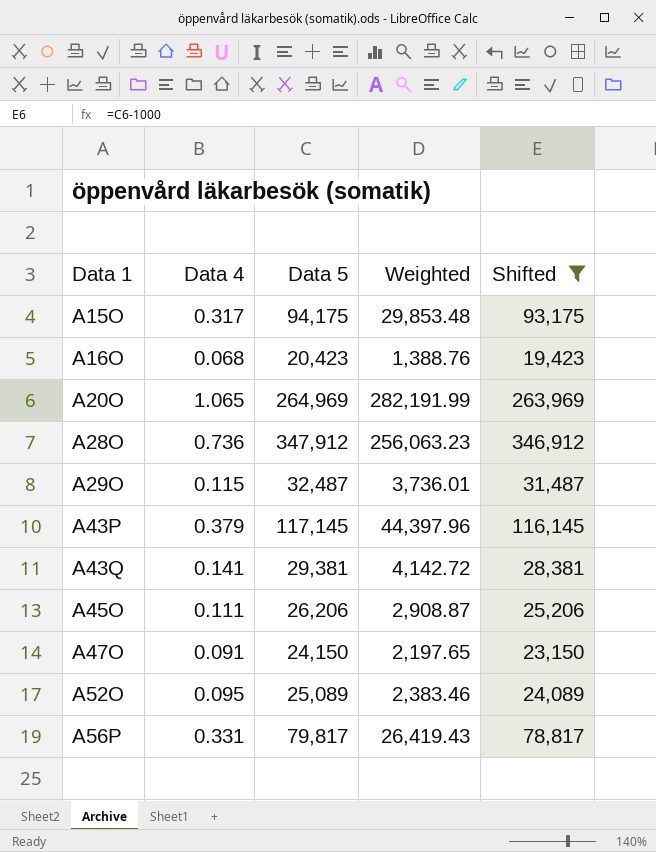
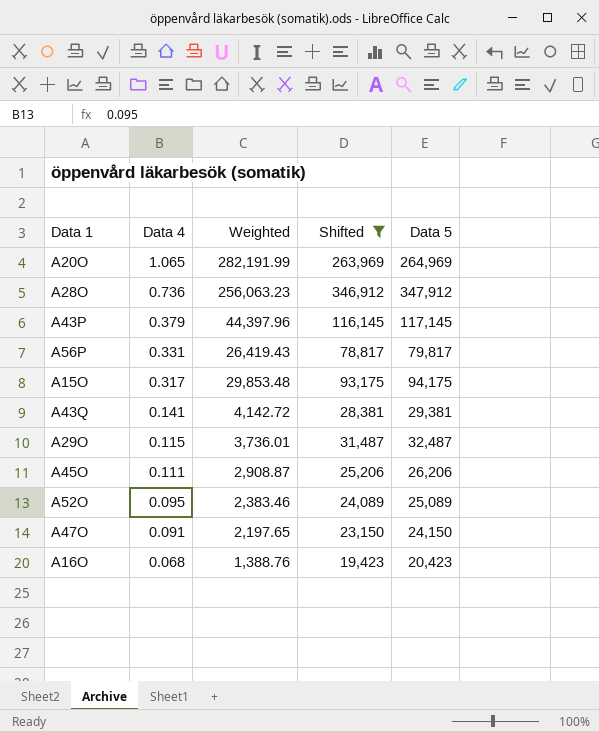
row order: Data 1 ascending -> Data 4 descending
column Data 5 | position: 3 -> 5

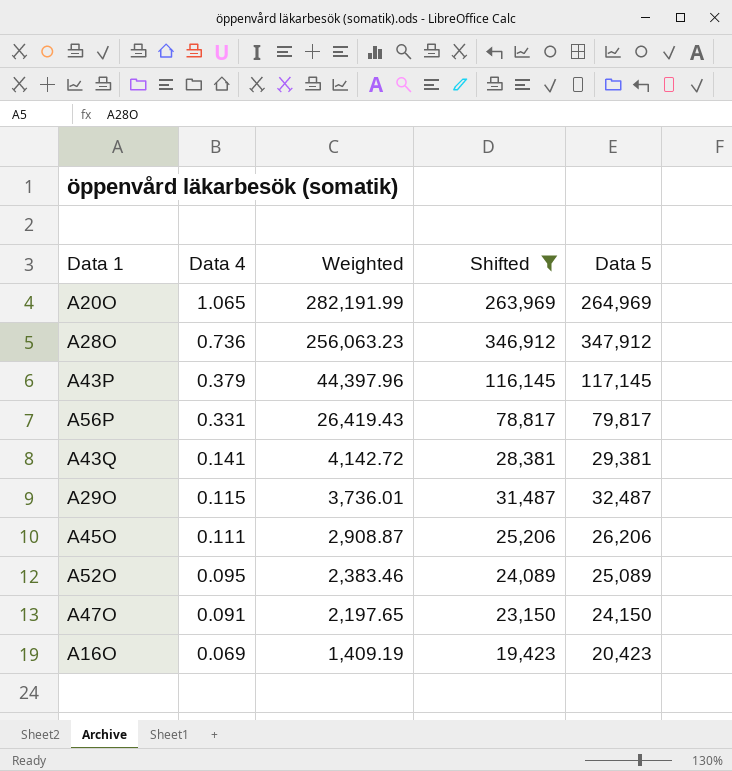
row A15O: 0.317 | 29,853.48 | 93,175 | 94,175 -> none
A16O | Data 4: 0.068 -> 0.069
A16O | Weighted: 1,388.76 -> 1,409.19

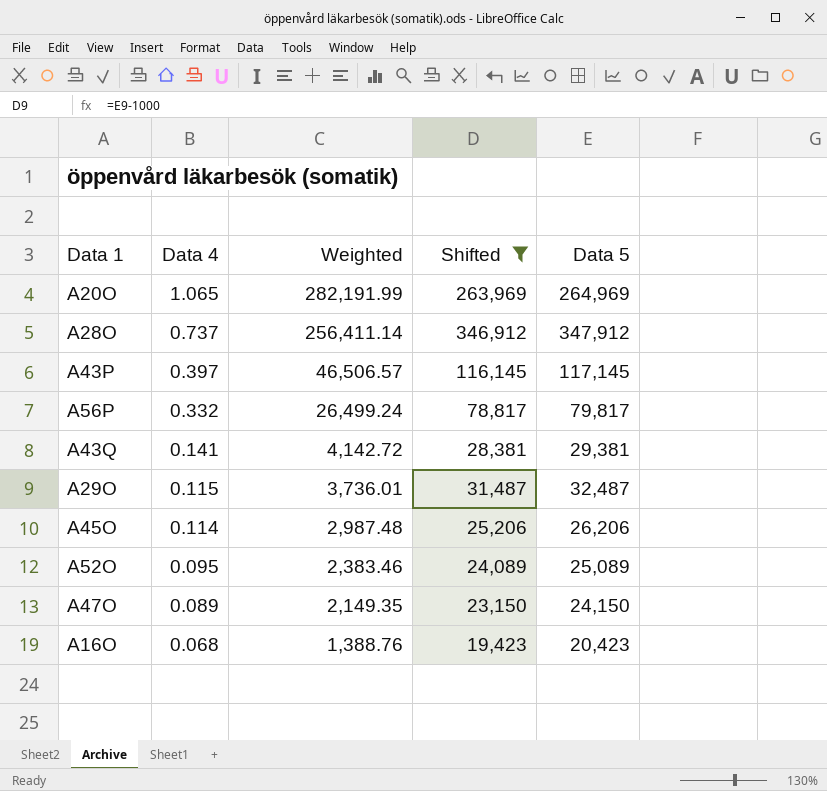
A28O | Data 4: 0.736 -> 0.737
A28O | Weighted: 256,063.23 -> 256,411.14
A43P | Data 4: 0.379 -> 0.397
A43P | Weighted: 44,397.96 -> 46,506.57
A56P | Data 4: 0.331 -> 0.332
A56P | Weighted: 26,419.43 -> 26,499.24
A45O | Data 4: 0.111 -> 0.114
A45O | Weighted: 2,908.87 -> 2,987.48
A47O | Data 4: 0.091 -> 0.089
A47O | Weighted: 2,197.65 -> 2,149.35
A16O | Data 4: 0.069 -> 0.068
A16O | Weighted: 1,409.19 -> 1,388.76

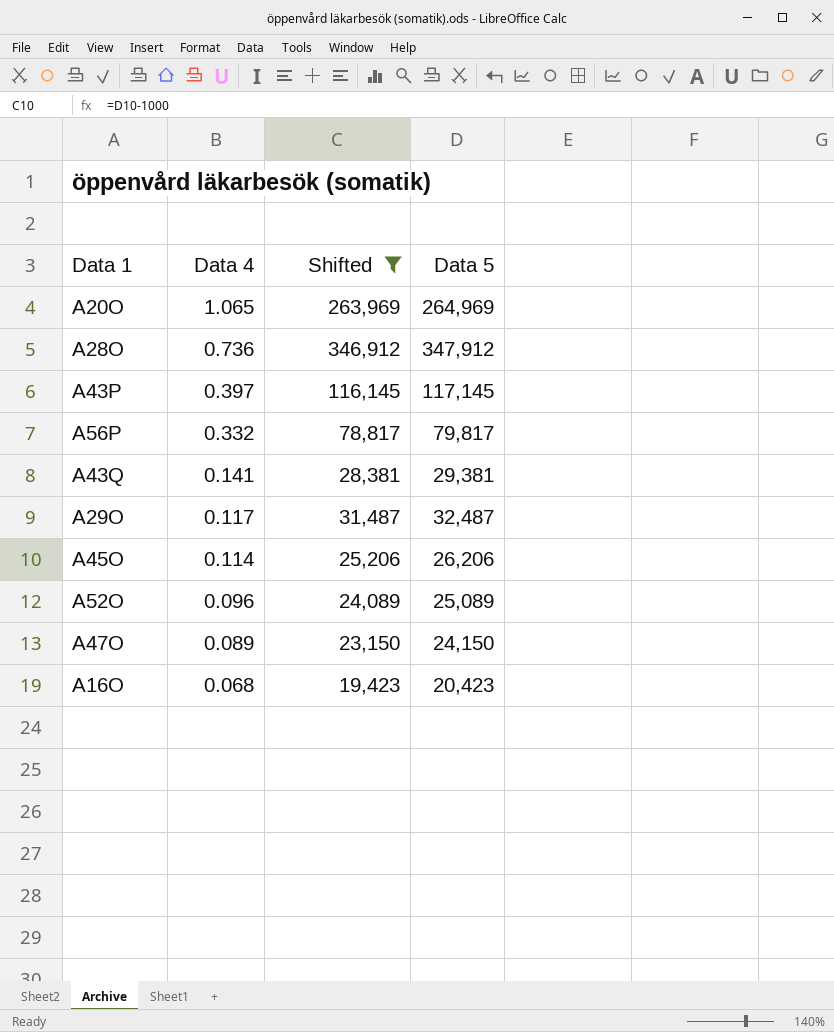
column Weighted | formula: [Data 4] * [Data 5] -> none
A28O | Data 4: 0.737 -> 0.736
A29O | Data 4: 0.115 -> 0.117
A52O | Data 4: 0.095 -> 0.096

